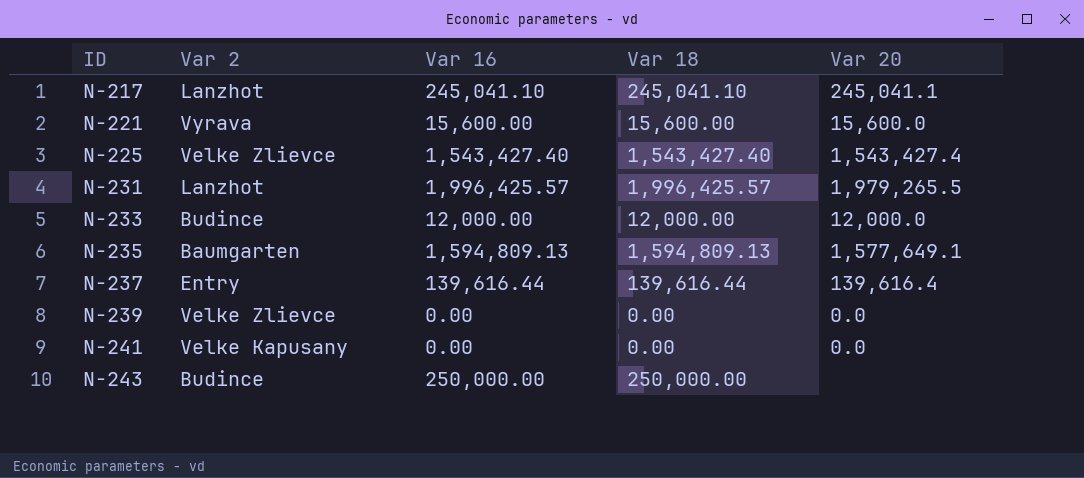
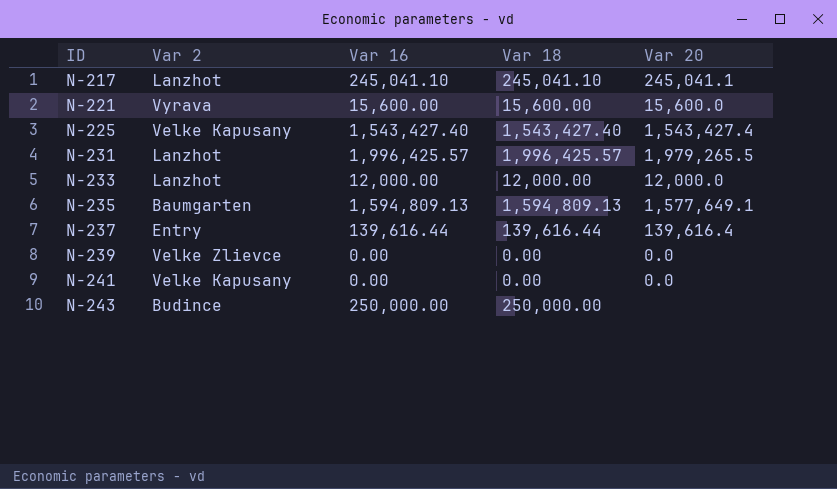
N-225 | Var 2: Velke Zlievce -> Velke Kapusany
N-233 | Var 2: Budince -> Lanzhot

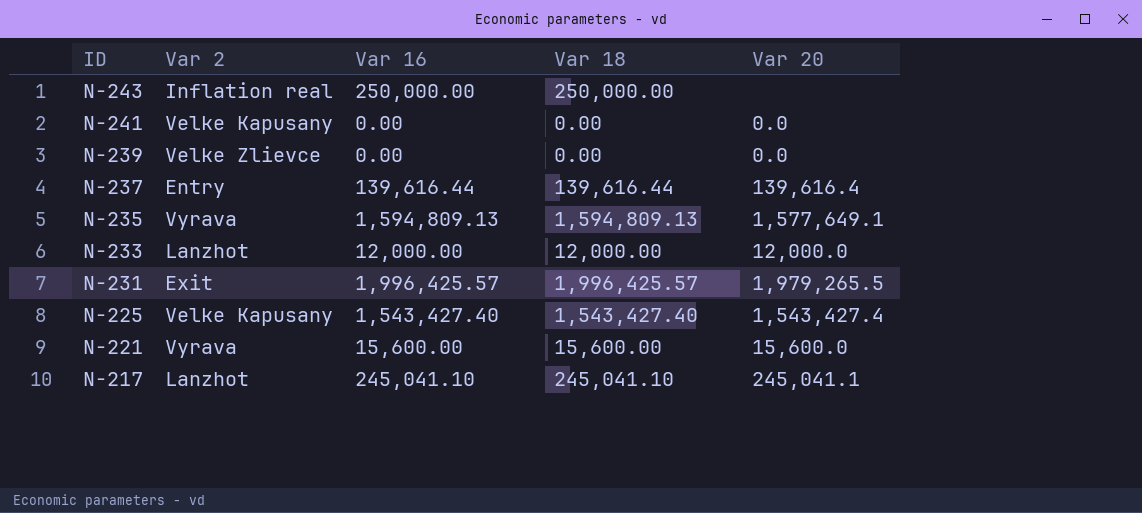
row order: ID ascending -> ID descending
N-243 | Var 2: Budince -> Inflation real
N-235 | Var 2: Baumgarten -> Vyrava
N-231 | Var 2: Lanzhot -> Exit

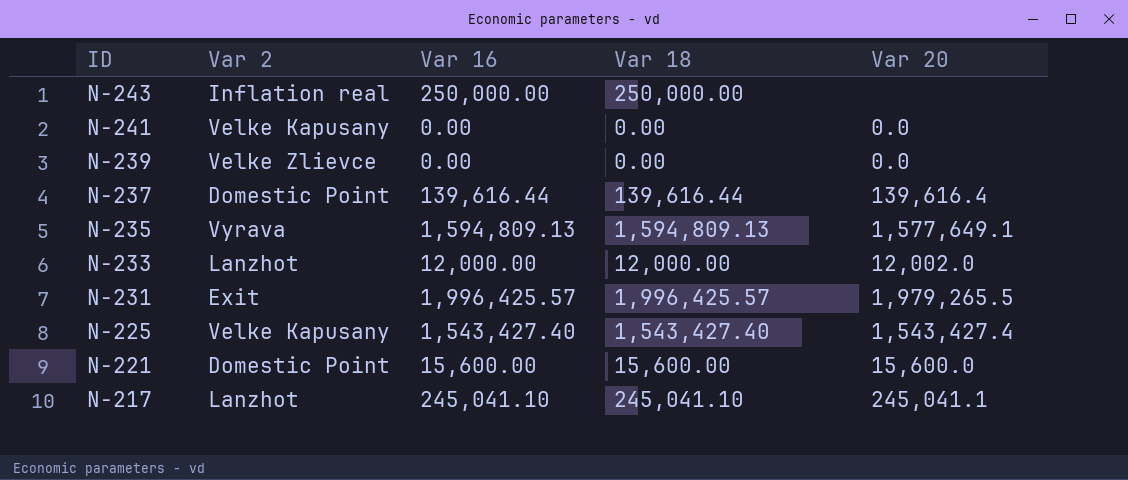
N-237 | Var 2: Entry -> Domestic Point
N-233 | Var 20: 12,000.0 -> 12,002.0
N-221 | Var 2: Vyrava -> Domestic Point

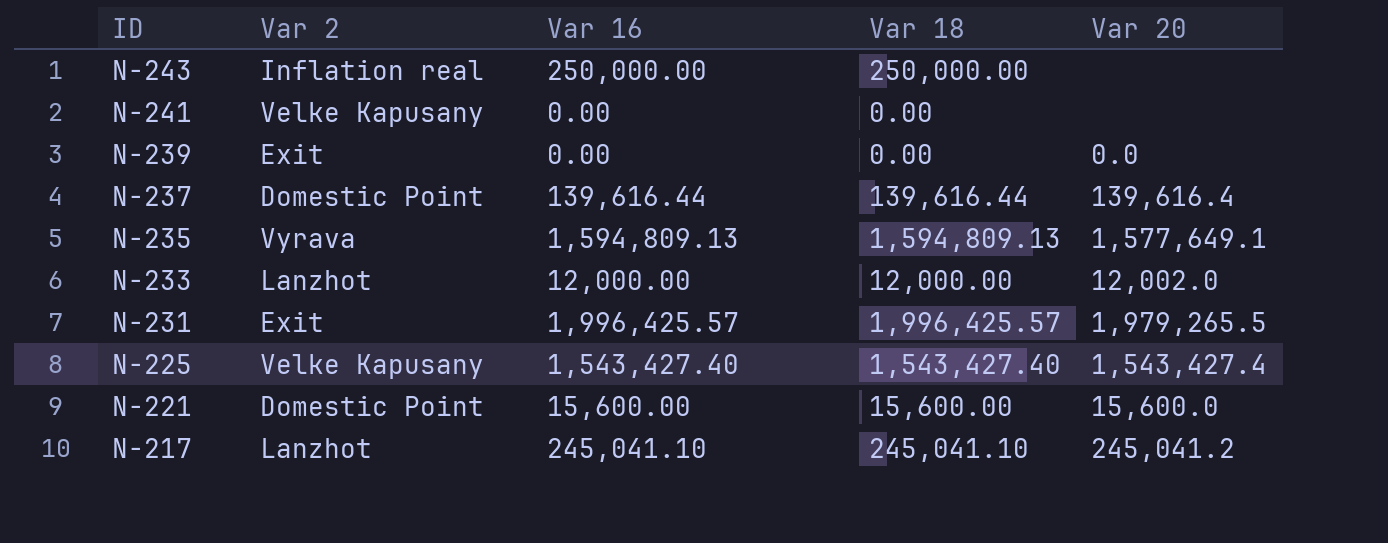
N-241 | Var 20: 0.0 -> none
N-239 | Var 2: Velke Zlievce -> Exit
N-217 | Var 20: 245,041.1 -> 245,041.2

